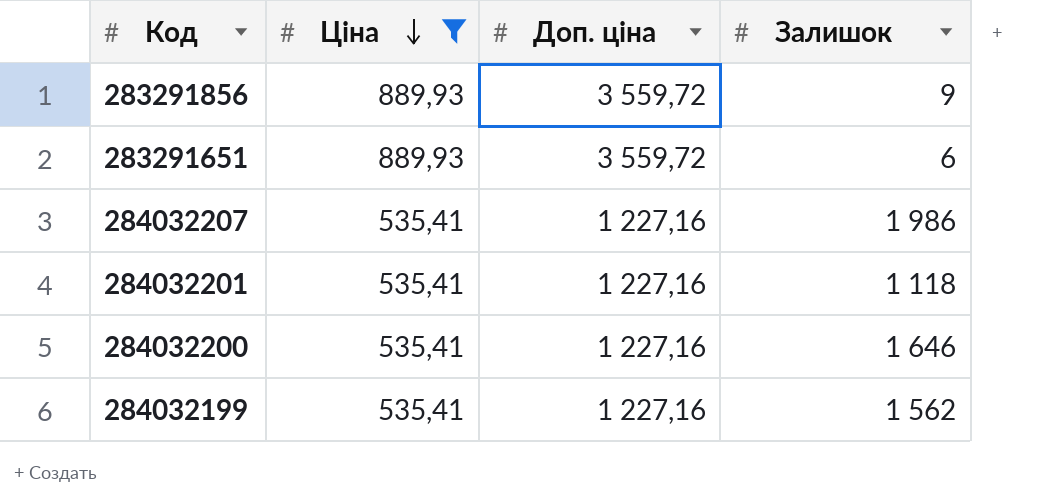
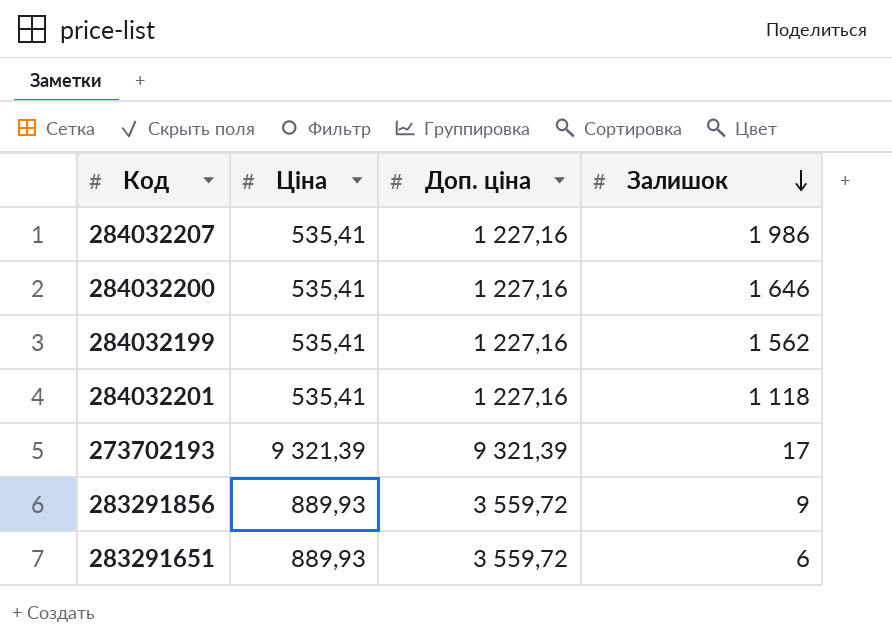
filter: Ціна != 9 321,39 -> none
row order: Ціна descending -> Залишок descending

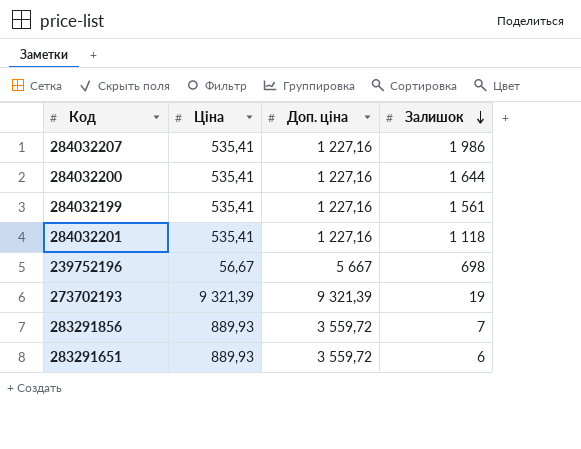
284032200 | Залишок: 1 646 -> 1 644
284032199 | Залишок: 1 562 -> 1 561
row 239752196: none -> 56,67 | 5 667 | 698
273702193 | Залишок: 17 -> 19
283291856 | Залишок: 9 -> 7

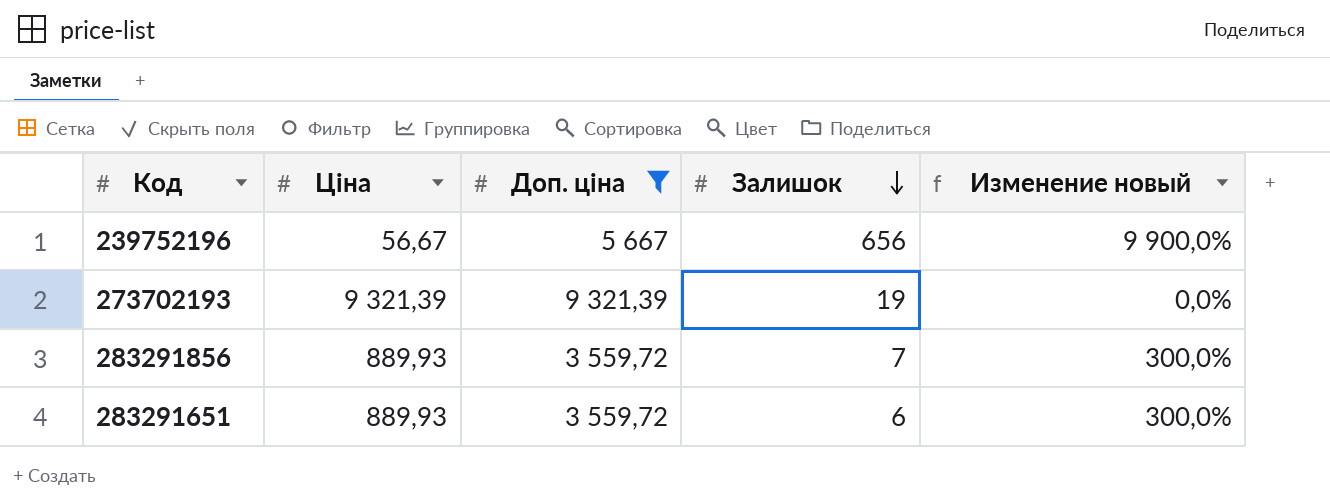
filter: none -> Доп. ціна != 1 227,16
column Изменение новый | formula: none -> ([Доп. ціна] - [Ціна]) / [Ціна]
239752196 | Залишок: 698 -> 656

